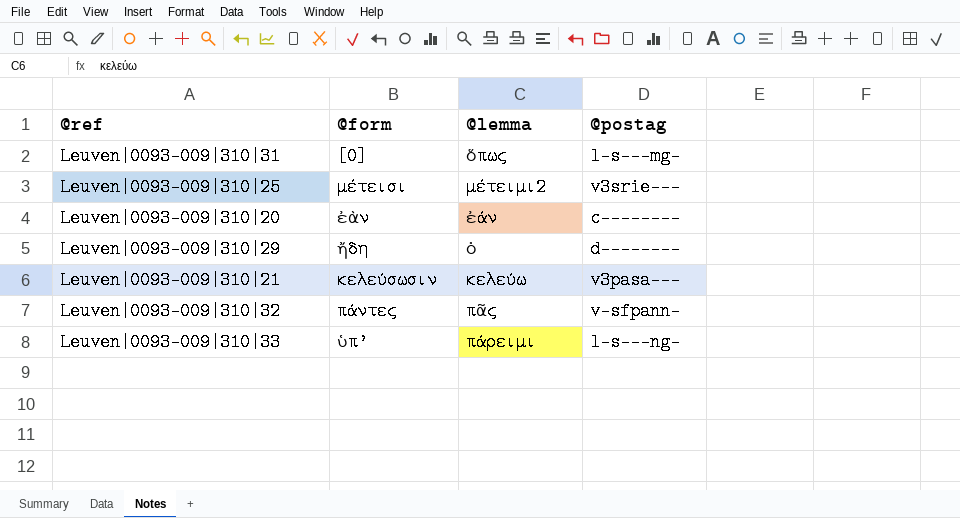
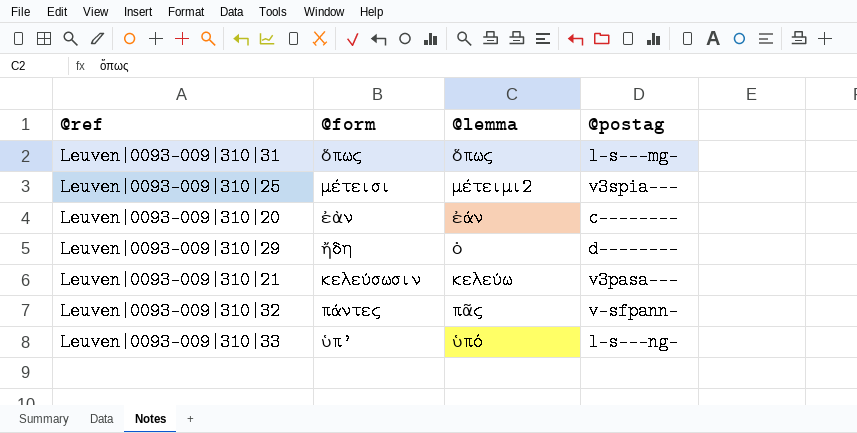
Leuven|0093-009|310|31 | @form: [0] -> ὅπως
Leuven|0093-009|310|25 | @postag: v3srie--- -> v3spia---
Leuven|0093-009|310|33 | @lemma: πάρειμι -> ὑπό

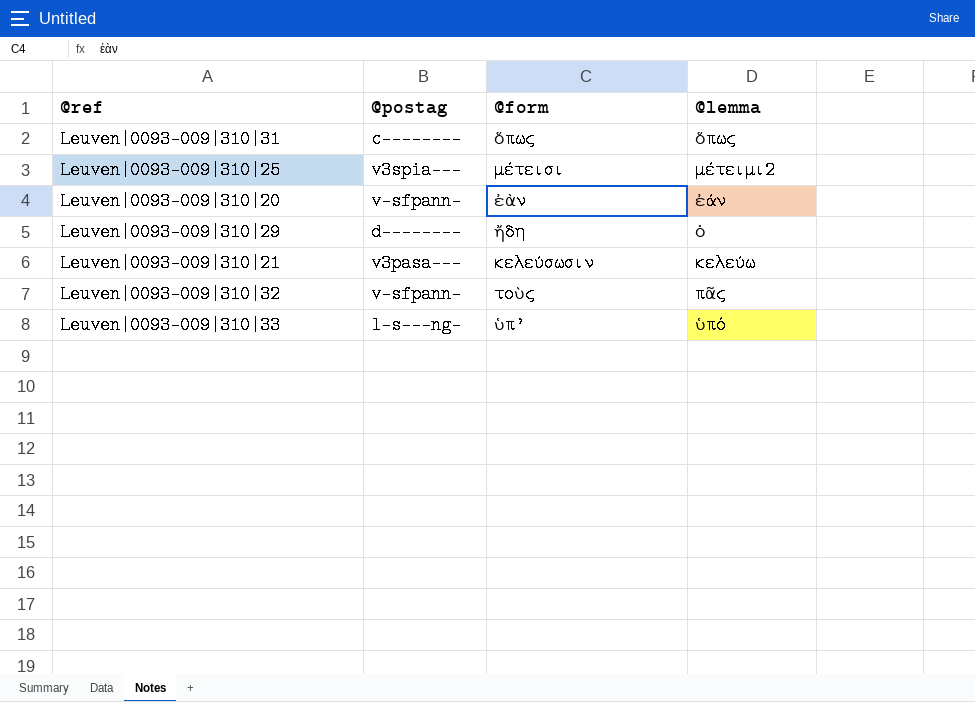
column @postag | position: 4 -> 2
Leuven|0093-009|310|31 | @postag: l-s---mg- -> c--------
Leuven|0093-009|310|20 | @postag: c-------- -> v-sfpann-
Leuven|0093-009|310|32 | @form: πάντες -> τοὺς

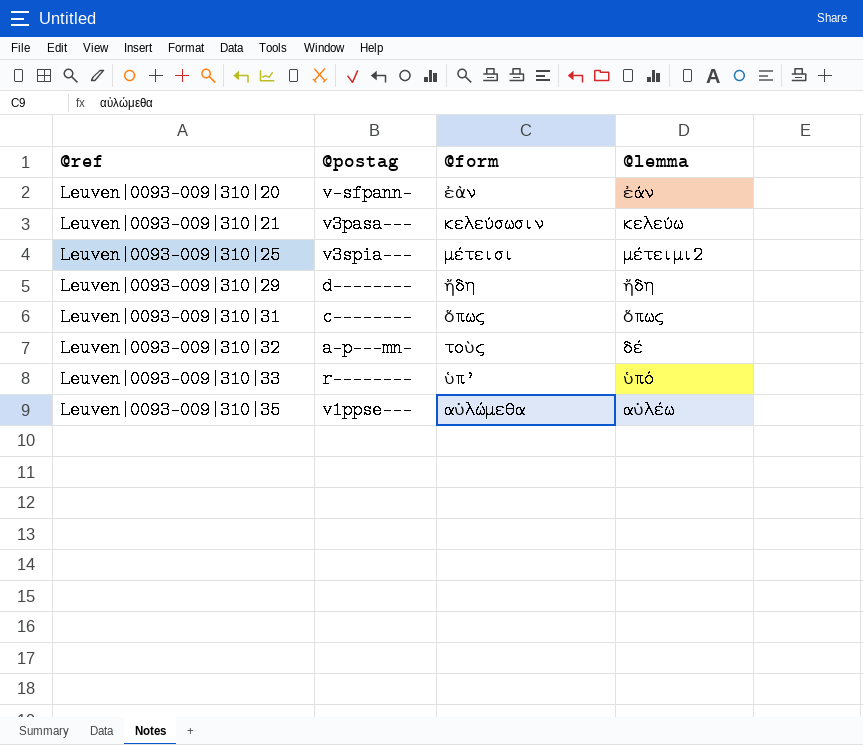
row order: none -> @ref ascending
Leuven|0093-009|310|29 | @lemma: ὁ -> ἤδη
Leuven|0093-009|310|32 | @postag: v-sfpann- -> a-p---mn-
Leuven|0093-009|310|32 | @lemma: πᾶς -> δέ
Leuven|0093-009|310|33 | @postag: l-s---ng- -> r--------
row Leuven|0093-009|310|35: none -> v1ppse--- | αὐλώμεθα | αὐλέω

